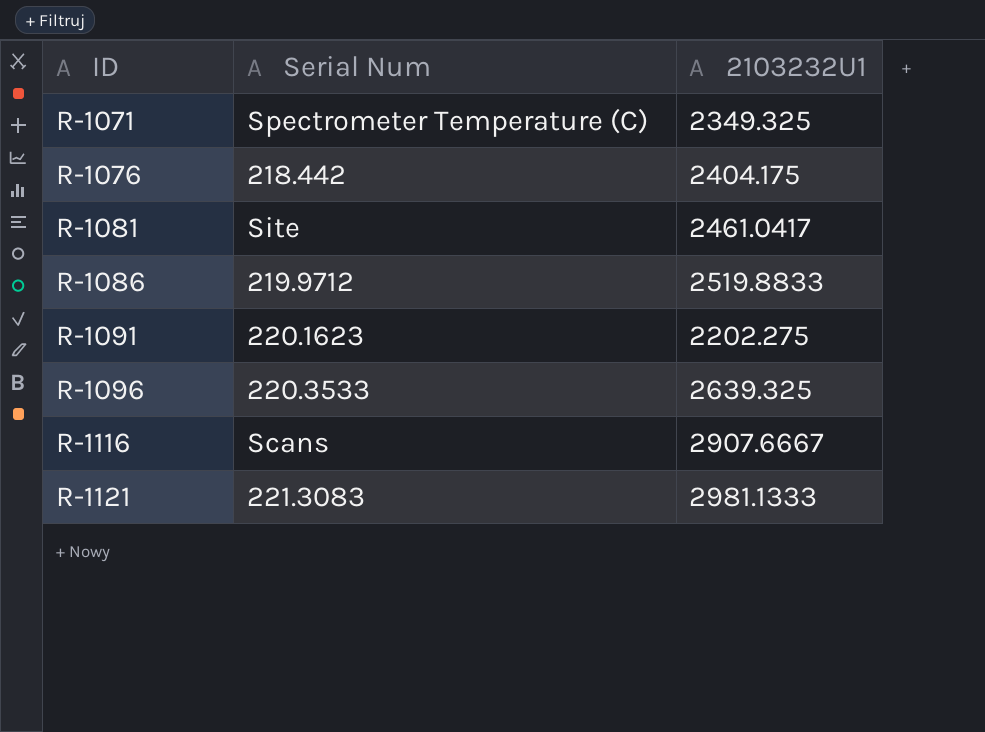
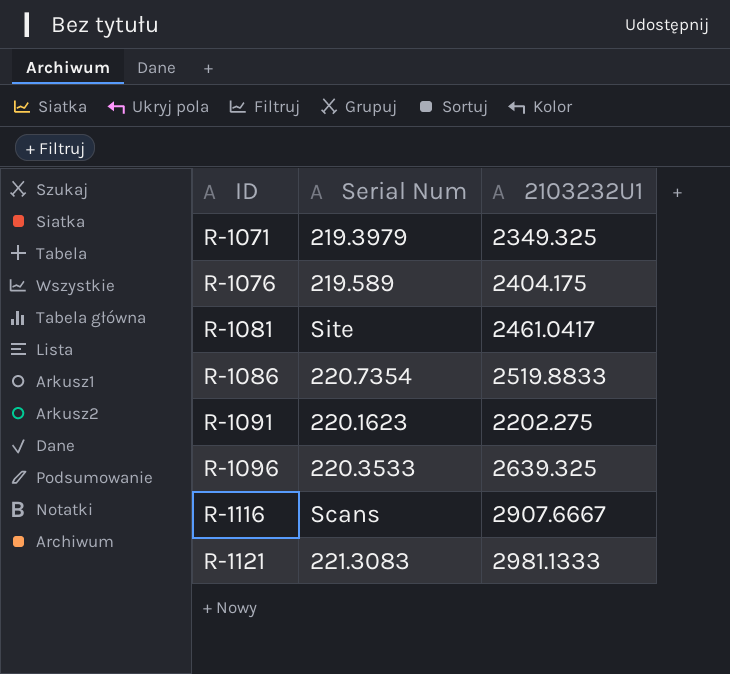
R-1071 | Serial Num: Spectrometer Temperature (C) -> 219.3979
R-1076 | Serial Num: 218.442 -> 219.589
R-1086 | Serial Num: 219.9712 -> 220.7354

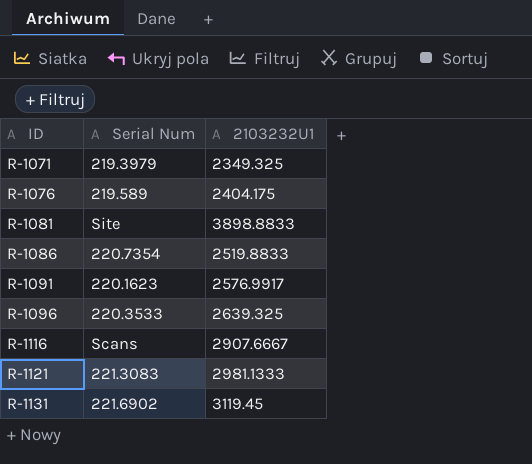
R-1081 | 2103232U1: 2461.0417 -> 3898.8833
R-1091 | 2103232U1: 2202.275 -> 2576.9917
row R-1131: none -> 221.6902 | 3119.45

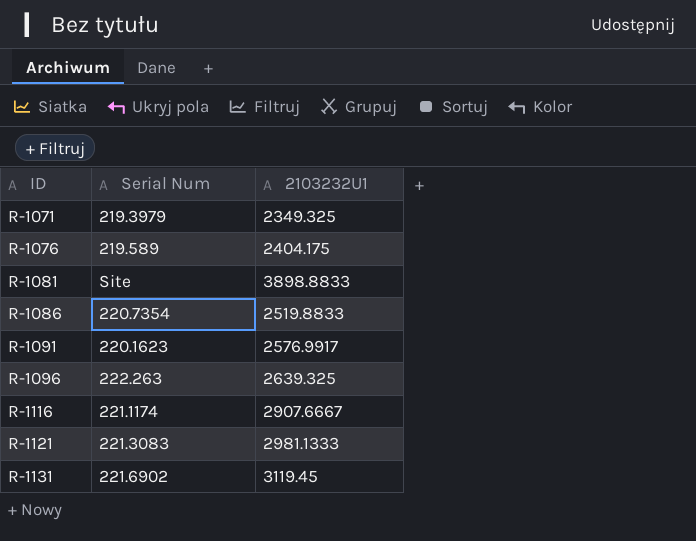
R-1096 | Serial Num: 220.3533 -> 222.263
R-1116 | Serial Num: Scans -> 221.1174

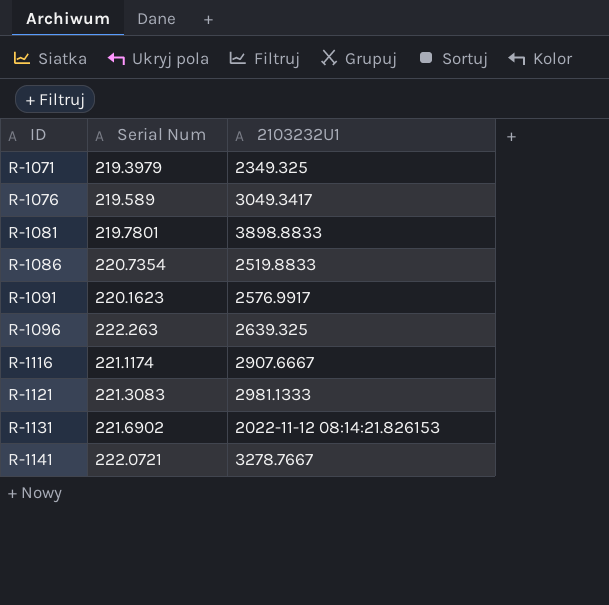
R-1076 | 2103232U1: 2404.175 -> 3049.3417
R-1081 | Serial Num: Site -> 219.7801
R-1131 | 2103232U1: 3119.45 -> 2022-11-12 08:14:21.826153
row R-1141: none -> 222.0721 | 3278.7667

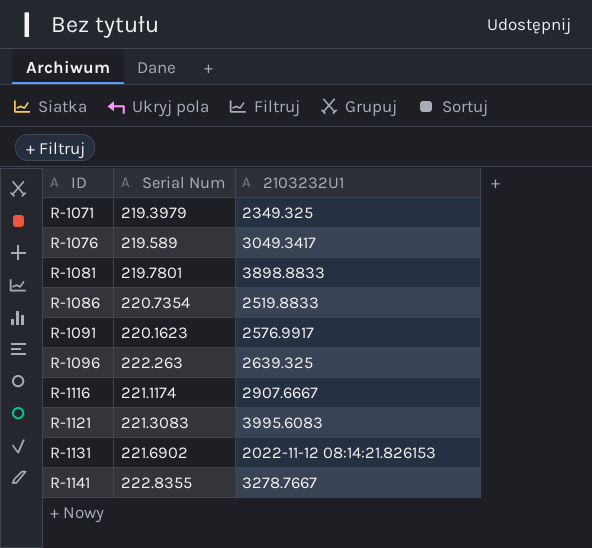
R-1121 | 2103232U1: 2981.1333 -> 3995.6083
R-1141 | Serial Num: 222.0721 -> 222.8355

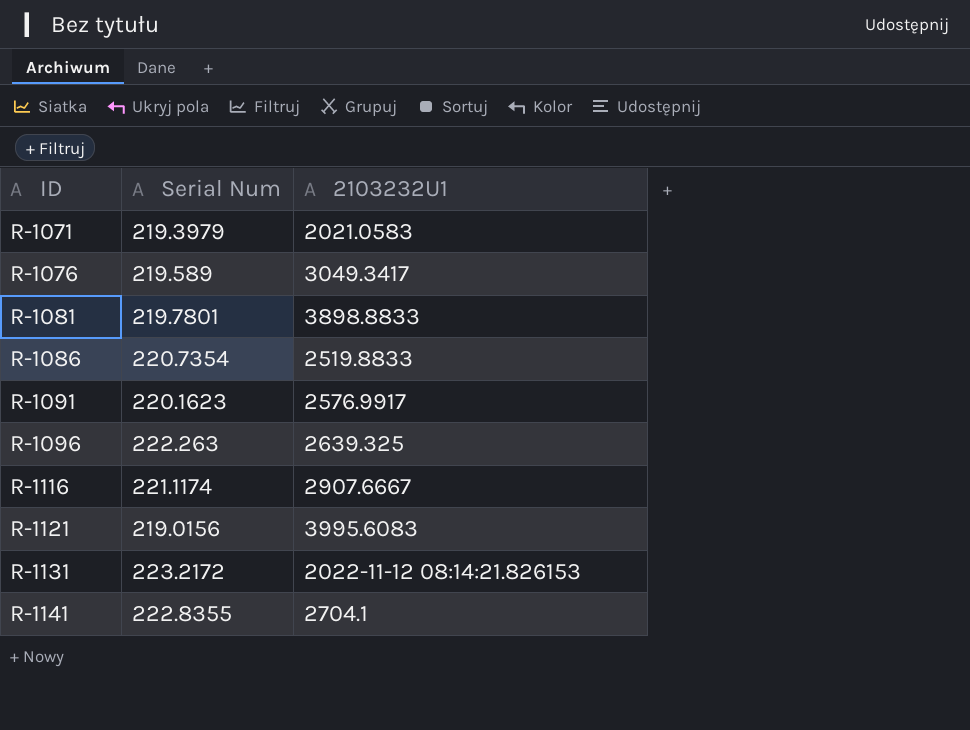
R-1071 | 2103232U1: 2349.325 -> 2021.0583
R-1121 | Serial Num: 221.3083 -> 219.0156
R-1131 | Serial Num: 221.6902 -> 223.2172
R-1141 | 2103232U1: 3278.7667 -> 2704.1

